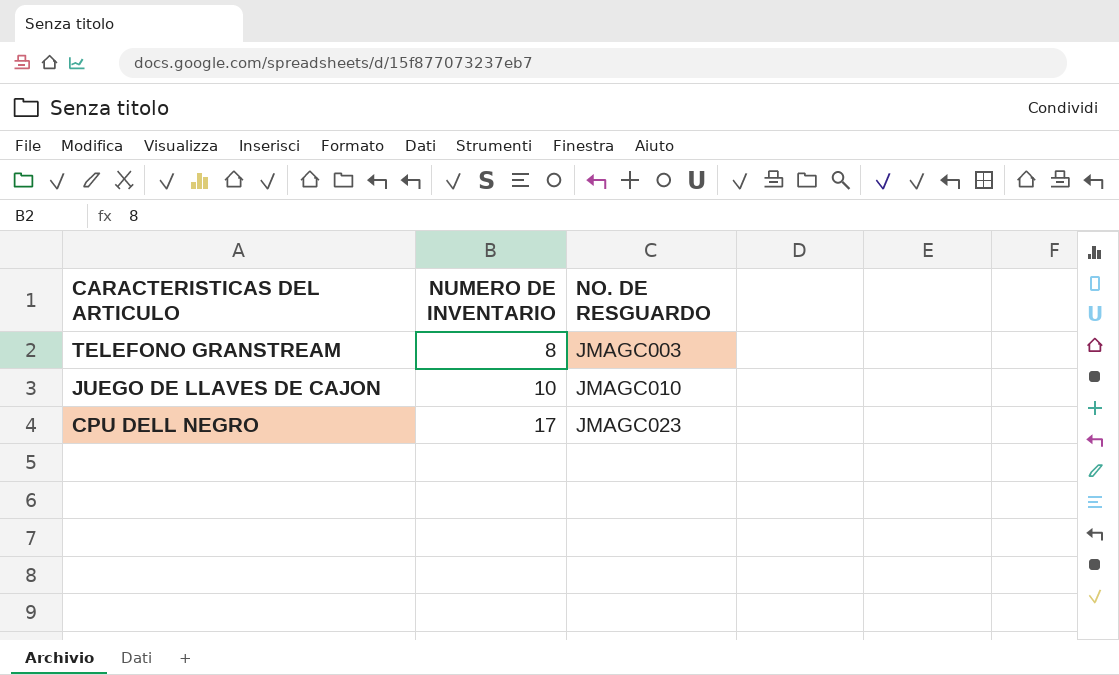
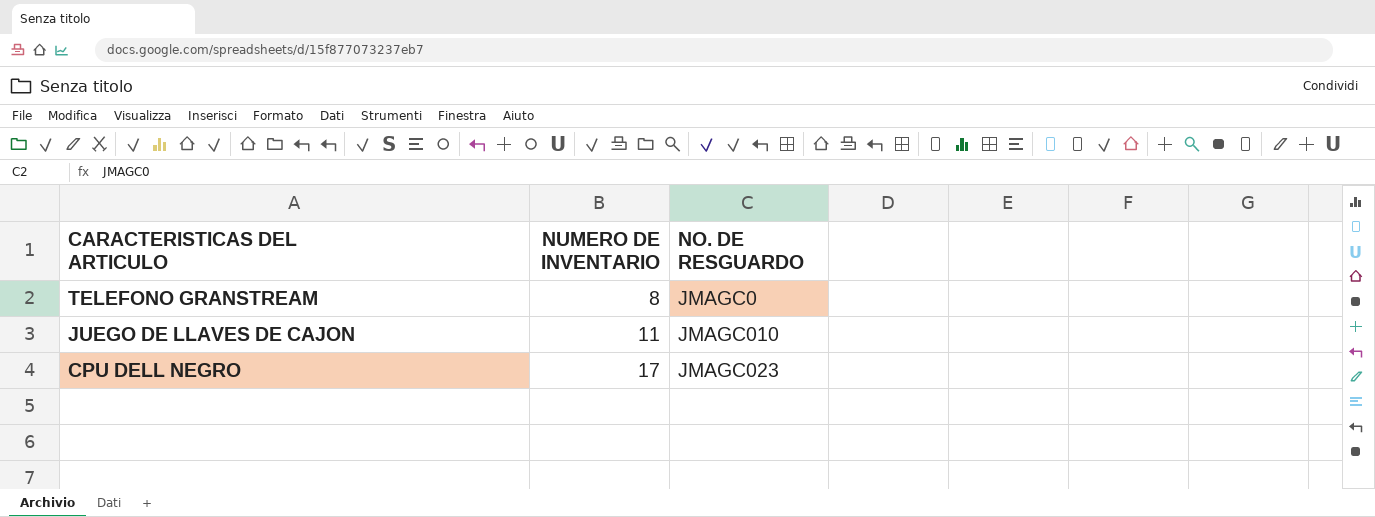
TELEFONO GRANSTREAM | NO. DE RESGUARDO: JMAGC003 -> JMAGC0
JUEGO DE LLAVES DE CAJON | NUMERO DE INVENTARIO: 10 -> 11

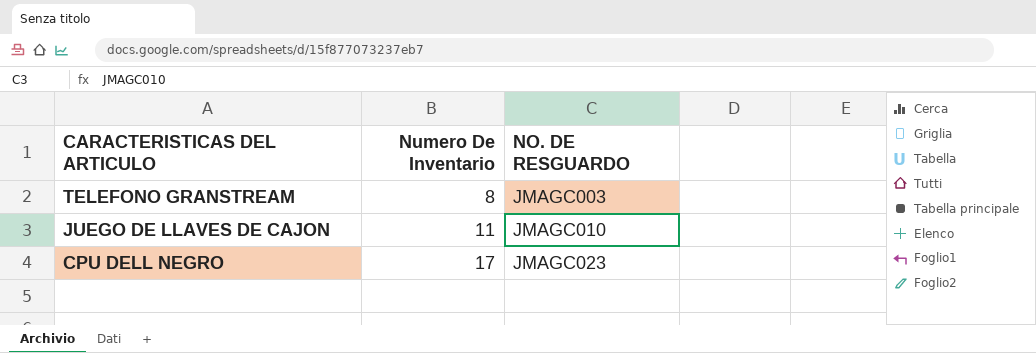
column name: NUMERO DE INVENTARIO -> Numero De Inventario
TELEFONO GRANSTREAM | NO. DE RESGUARDO: JMAGC0 -> JMAGC003

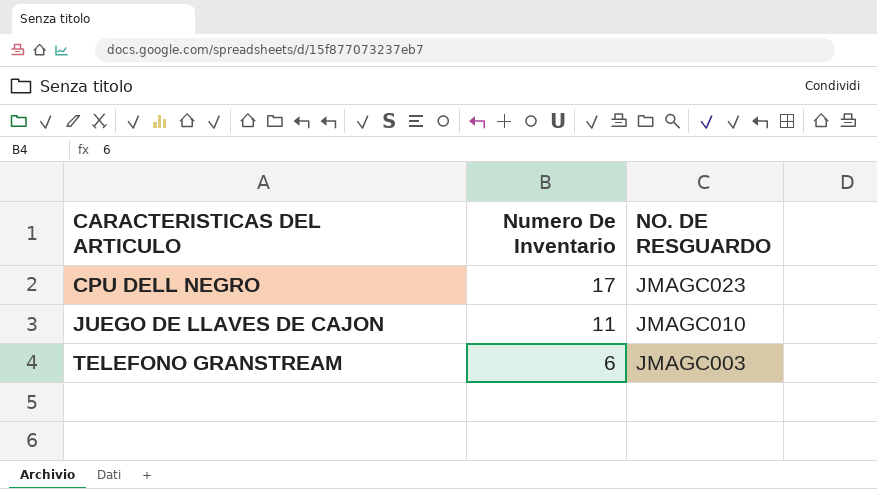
row order: CARACTERISTICAS DEL ARTICULO descending -> CARACTERISTICAS DEL ARTICULO ascending
TELEFONO GRANSTREAM | Numero De Inventario: 8 -> 6

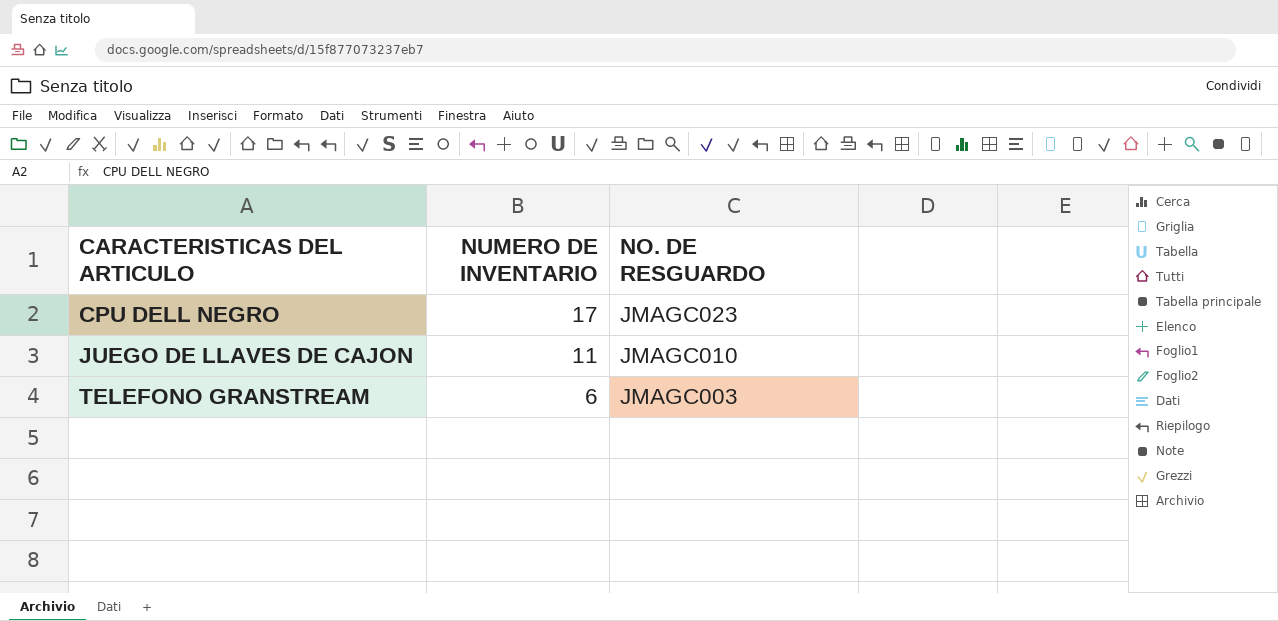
column name: Numero De Inventario -> NUMERO DE INVENTARIO

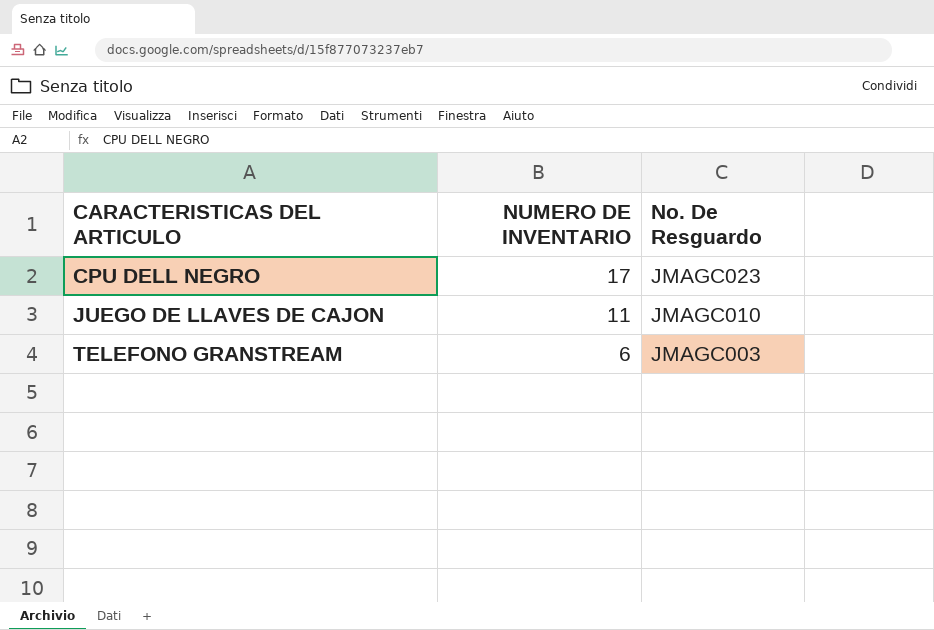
column name: NO. DE RESGUARDO -> No. De Resguardo

